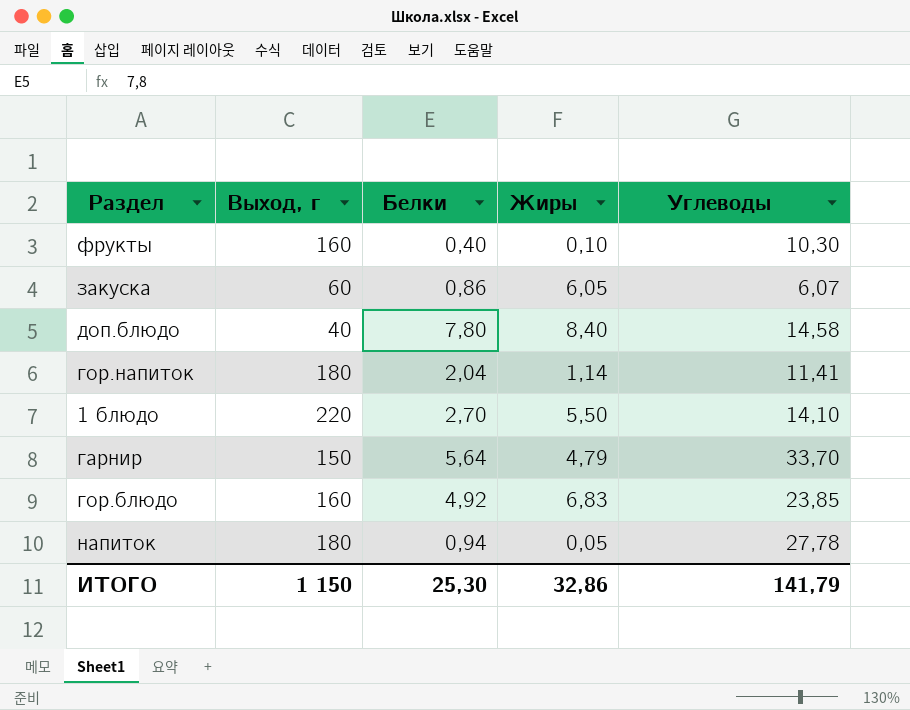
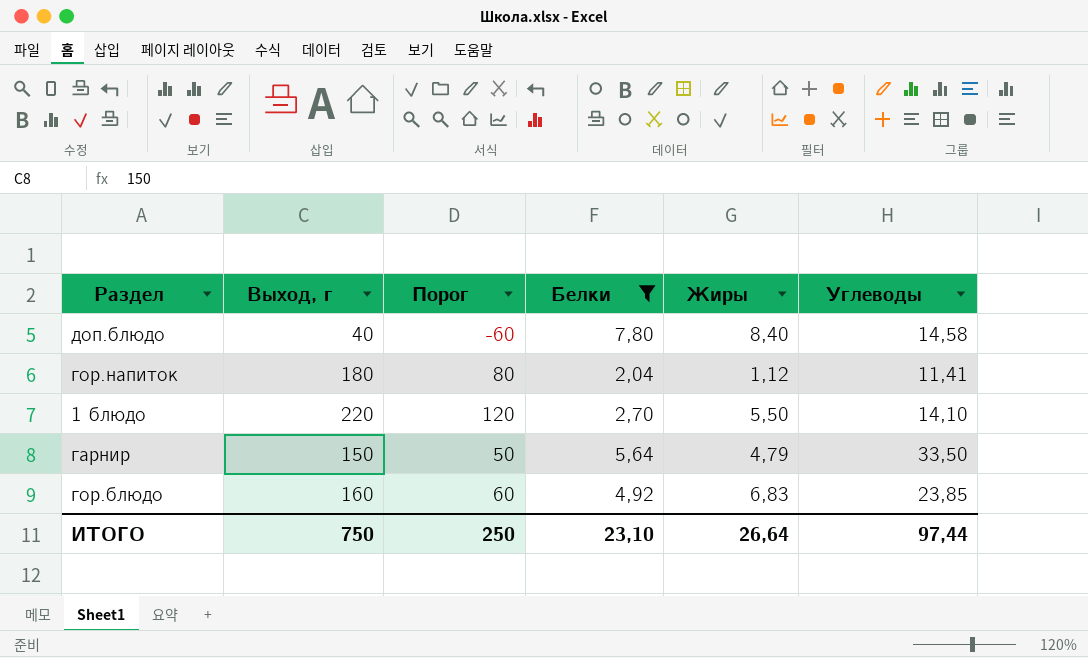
filter: none -> Белки >= 2,04
column Порог | formula: none -> [Выход, г] - 100
гор.напиток | Жиры: 1,14 -> 1,12
гарнир | Углеводы: 33,70 -> 33,50
ИТОГО | Выход, г: 1 150 -> 750
ИТОГО | Белки: 25,30 -> 23,10
ИТОГО | Жиры: 32,86 -> 26,64
ИТОГО | Углеводы: 141,79 -> 97,44

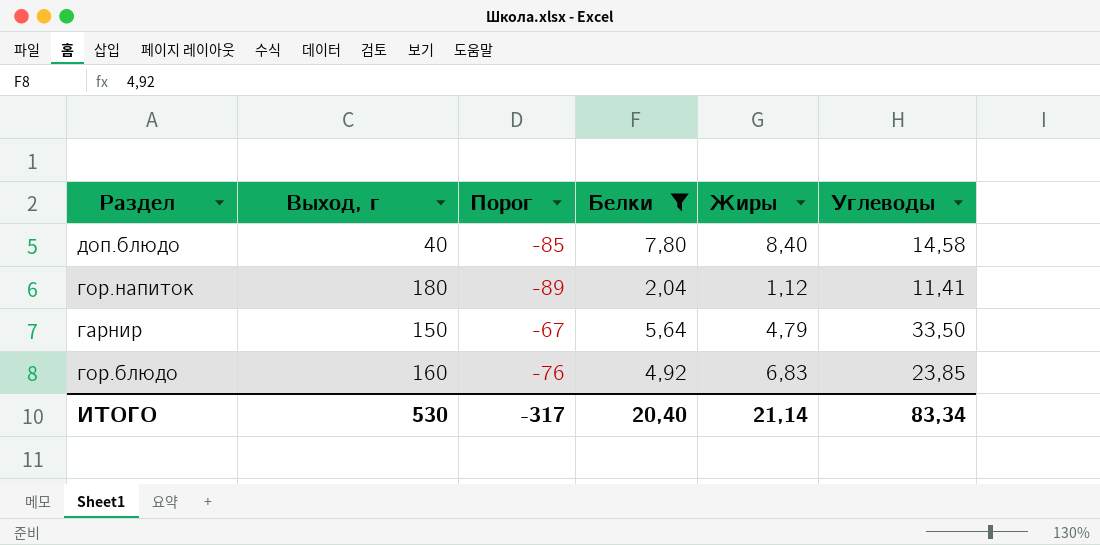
column Порог | formula: [Выход, г] - 100 -> [Углеводы] - 100
row 1 блюдо: 220 | 120 | 2,70 | 5,50 | 14,10 -> none
ИТОГО | Выход, г: 750 -> 530
ИТОГО | Порог: 250 -> -317
ИТОГО | Белки: 23,10 -> 20,40
ИТОГО | Жиры: 26,64 -> 21,14
ИТОГО | Углеводы: 97,44 -> 83,34

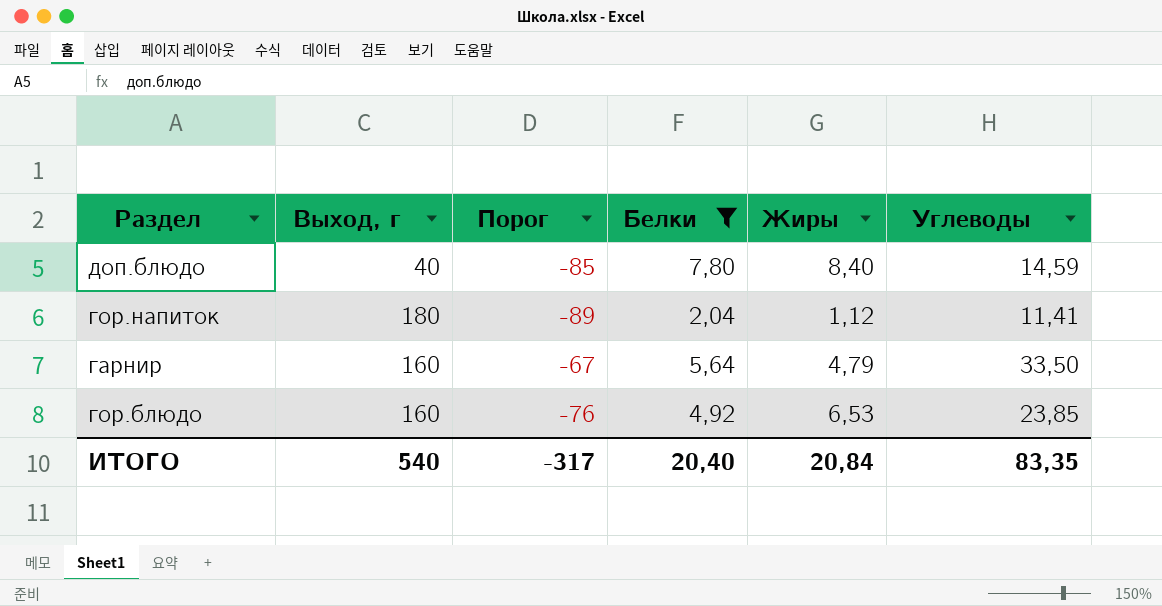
доп.блюдо | Углеводы: 14,58 -> 14,59
гарнир | Выход, г: 150 -> 160
гор.блюдо | Жиры: 6,83 -> 6,53
ИТОГО | Выход, г: 530 -> 540
ИТОГО | Жиры: 21,14 -> 20,84
ИТОГО | Углеводы: 83,34 -> 83,35

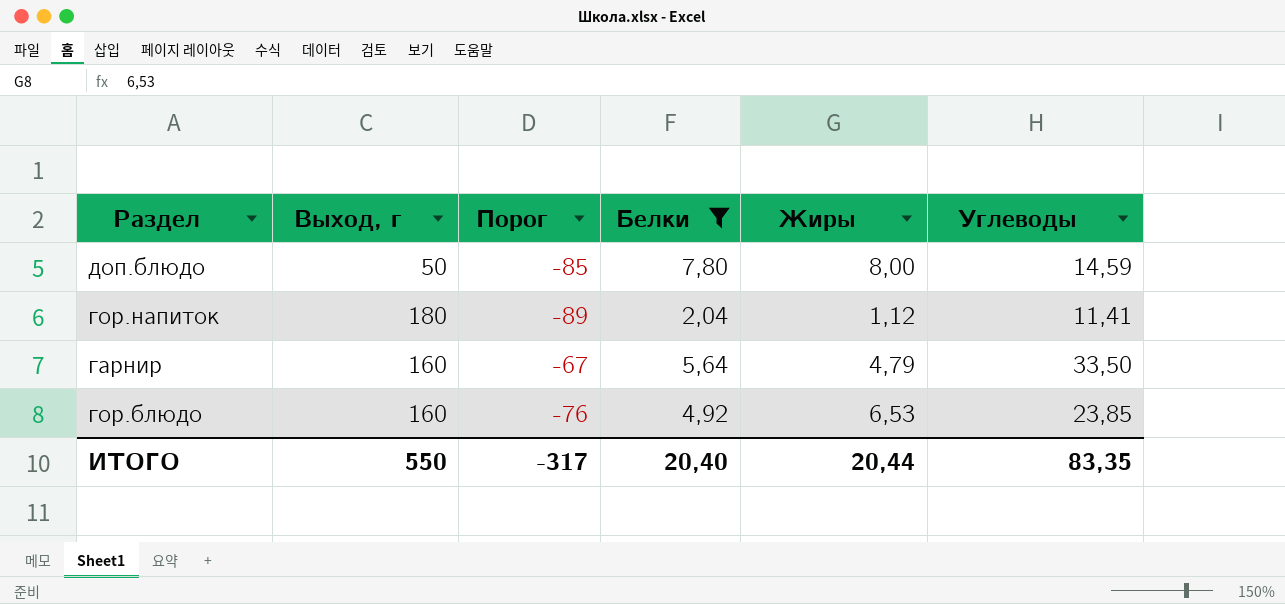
доп.блюдо | Выход, г: 40 -> 50
доп.блюдо | Жиры: 8,40 -> 8,00
ИТОГО | Выход, г: 540 -> 550
ИТОГО | Жиры: 20,84 -> 20,44

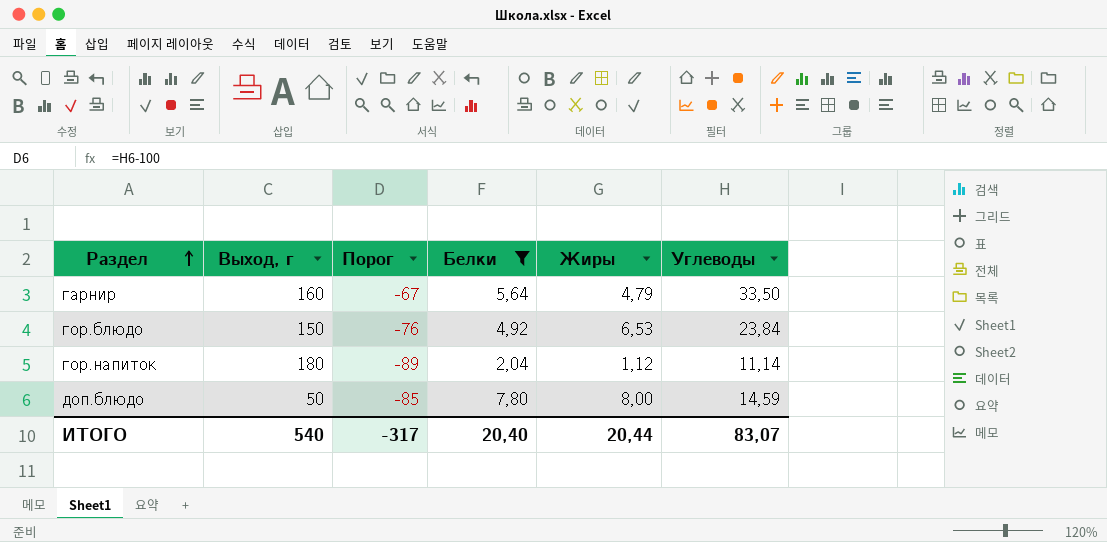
row order: none -> Раздел ascending
гор.блюдо | Выход, г: 160 -> 150
гор.блюдо | Углеводы: 23,85 -> 23,84
гор.напиток | Углеводы: 11,41 -> 11,14
ИТОГО | Выход, г: 550 -> 540
ИТОГО | Углеводы: 83,35 -> 83,07

